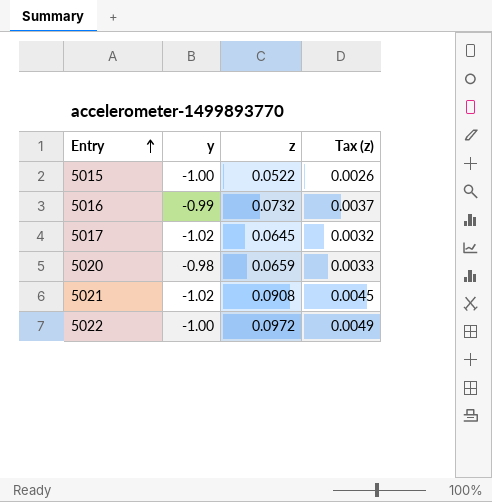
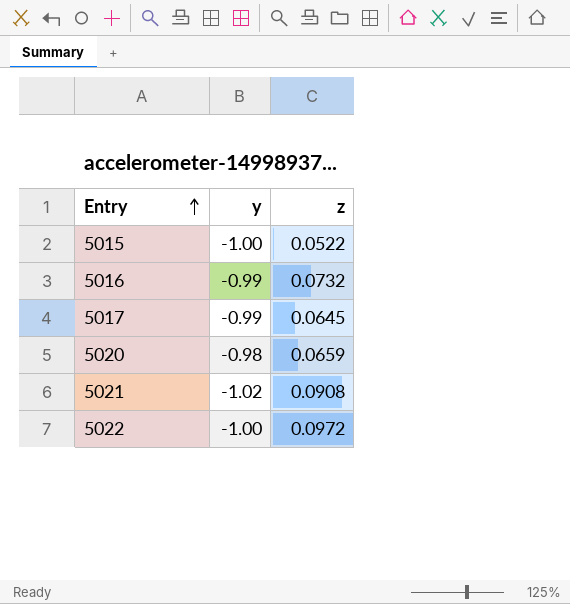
column Tax (z) | formula: [z] * 0.05 -> none
5017 | y: -1.02 -> -0.99

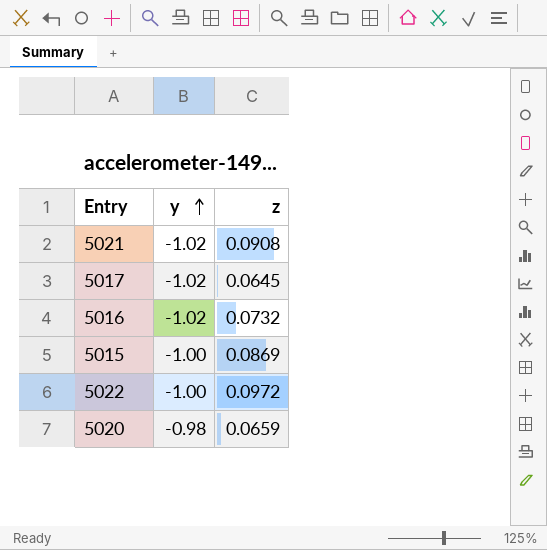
row order: Entry ascending -> y ascending
5017 | y: -0.99 -> -1.02
5016 | y: -0.99 -> -1.02
5015 | z: 0.0522 -> 0.0869

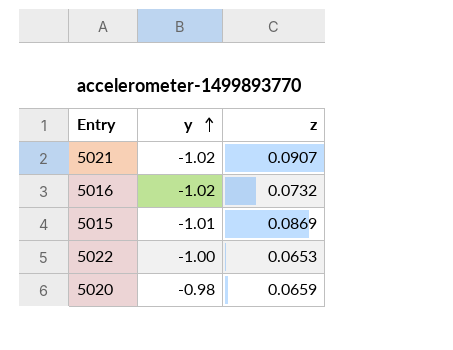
row 5017: -1.02 | 0.0645 -> none
5021 | z: 0.0908 -> 0.0907
5015 | y: -1.00 -> -1.01
5022 | z: 0.0972 -> 0.0653

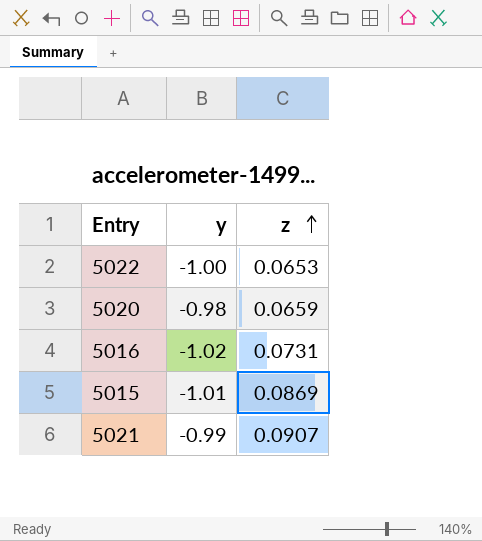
row order: y ascending -> z ascending
5016 | z: 0.0732 -> 0.0731
5021 | y: -1.02 -> -0.99

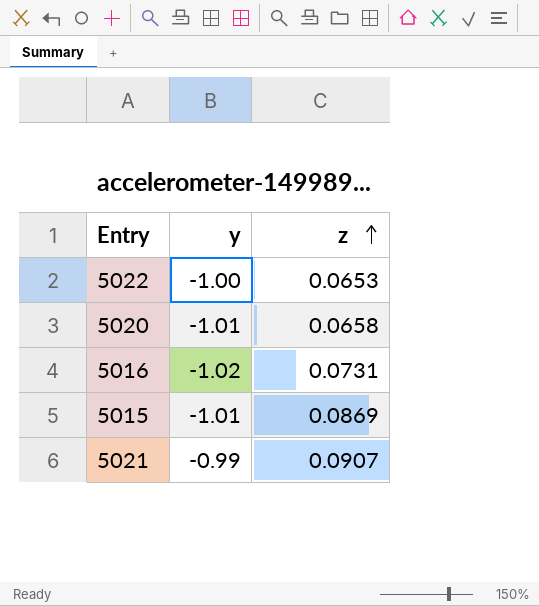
5020 | y: -0.98 -> -1.01
5020 | z: 0.0659 -> 0.0658

